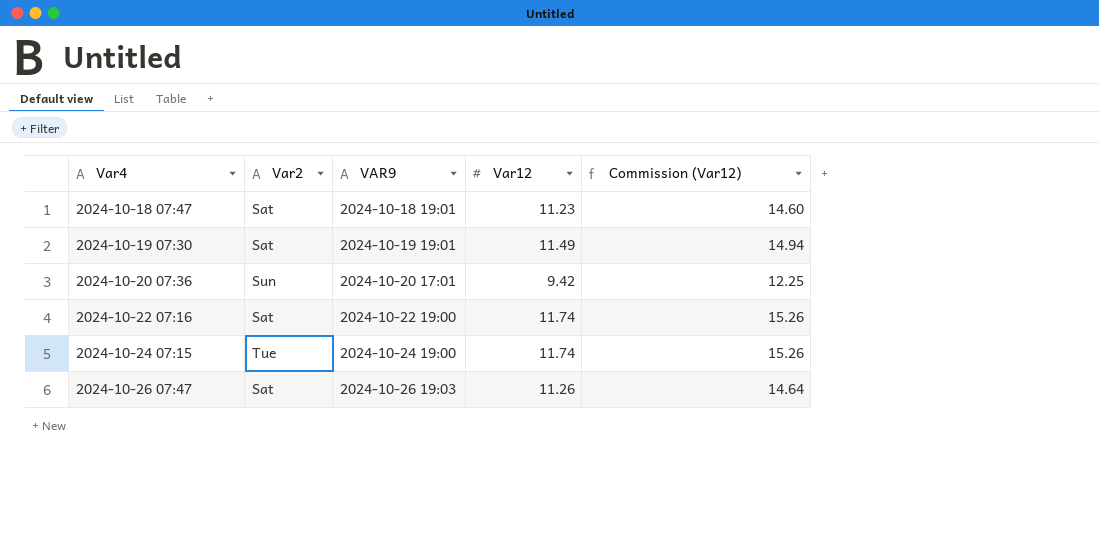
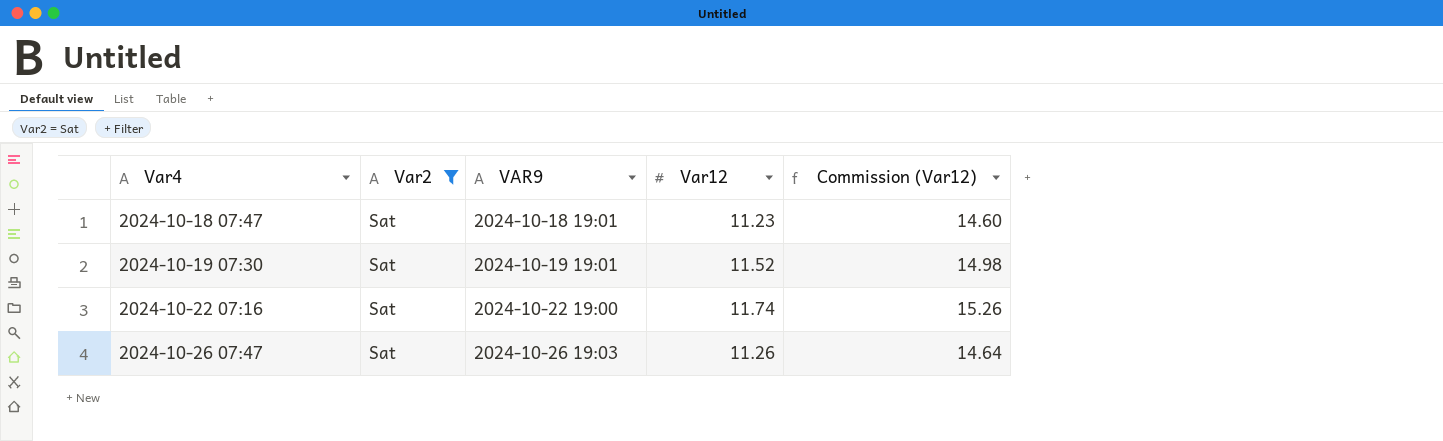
filter: none -> Var2 = Sat
2024-10-19 07:30 | Var12: 11.49 -> 11.52
2024-10-19 07:30 | Commission (Var12): 14.94 -> 14.98

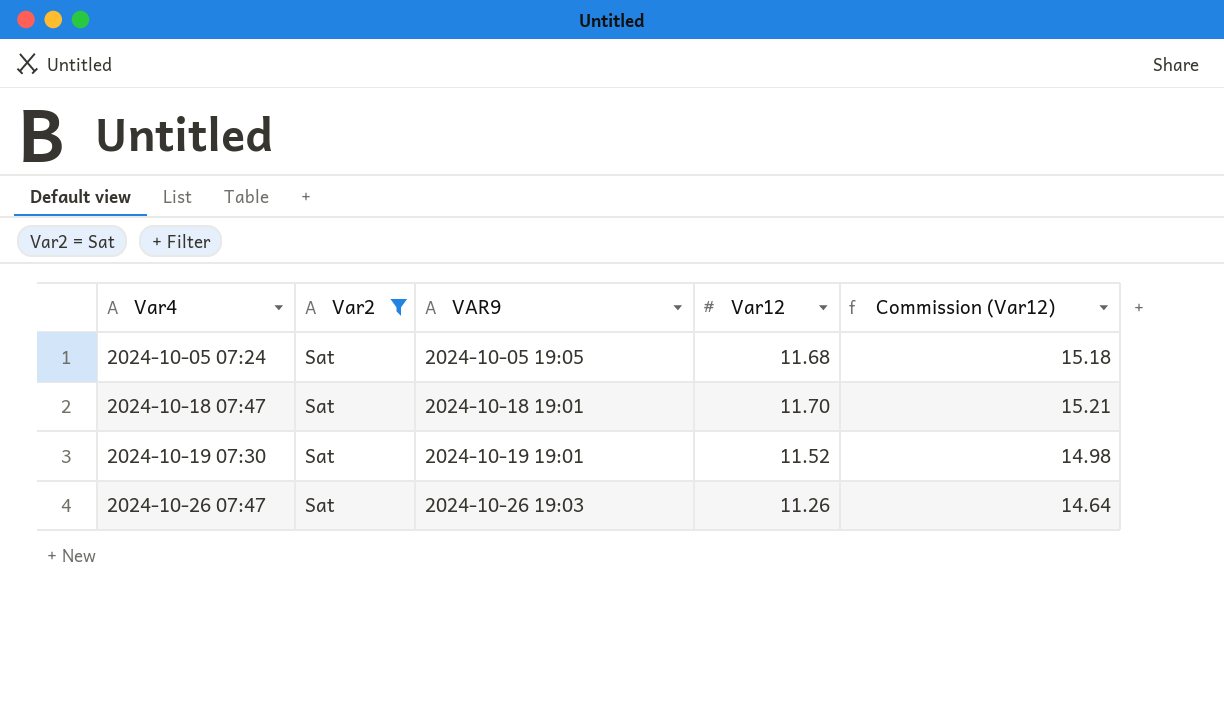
row 2024-10-22 07:16: Sat | 2024-10-22 19:00 | 11.74 | 15.26 -> none
row 2024-10-05 07:24: none -> Sat | 2024-10-05 19:05 | 11.68 | 15.18
2024-10-18 07:47 | Var12: 11.23 -> 11.70
2024-10-18 07:47 | Commission (Var12): 14.60 -> 15.21

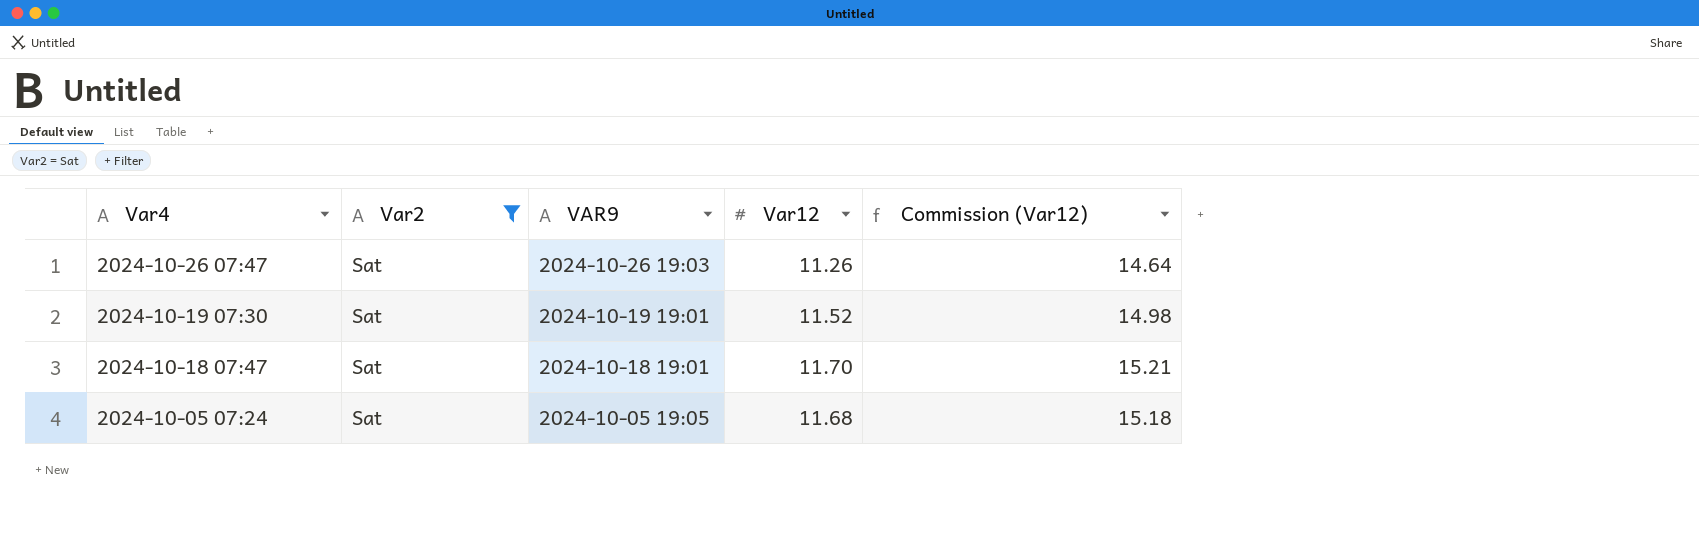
row order: Var4 ascending -> Var4 descending

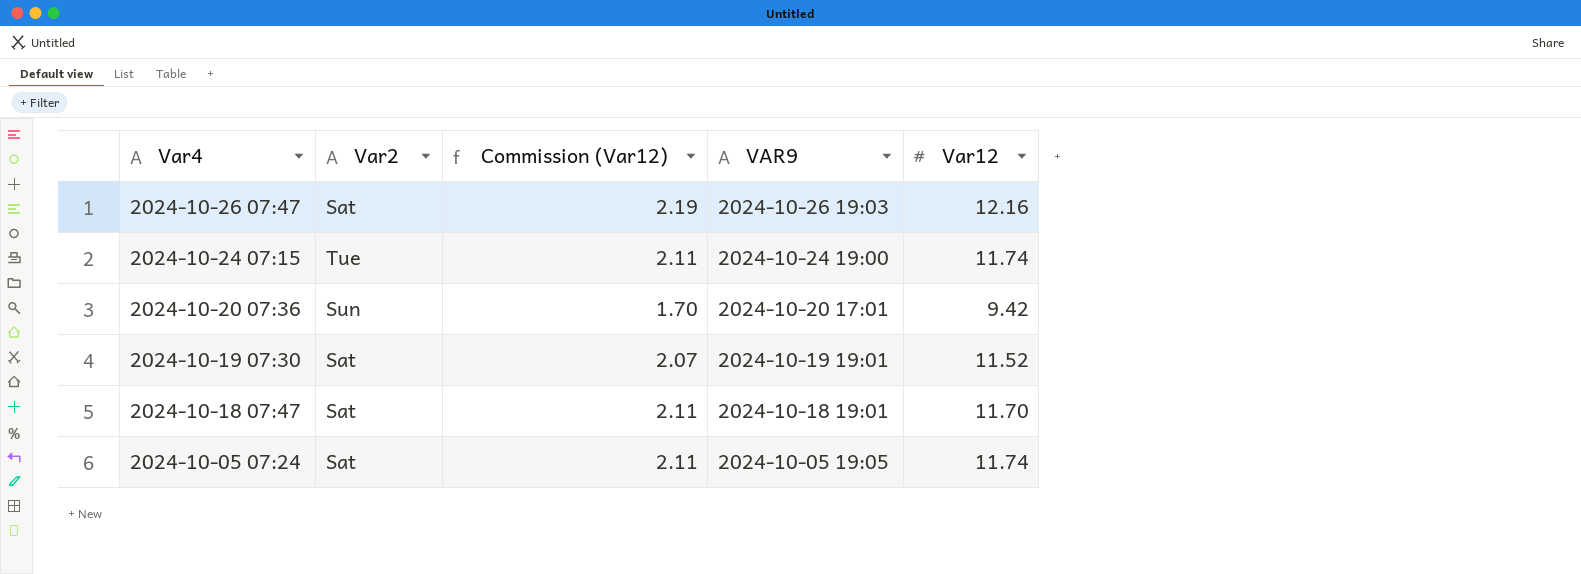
filter: Var2 = Sat -> none
column Commission (Var12) | formula: [Var12] * 1.3 -> [Var12] * 0.18
column Commission (Var12) | position: 5 -> 3
2024-10-26 07:47 | Var12: 11.26 -> 12.16
2024-10-05 07:24 | Var12: 11.68 -> 11.74

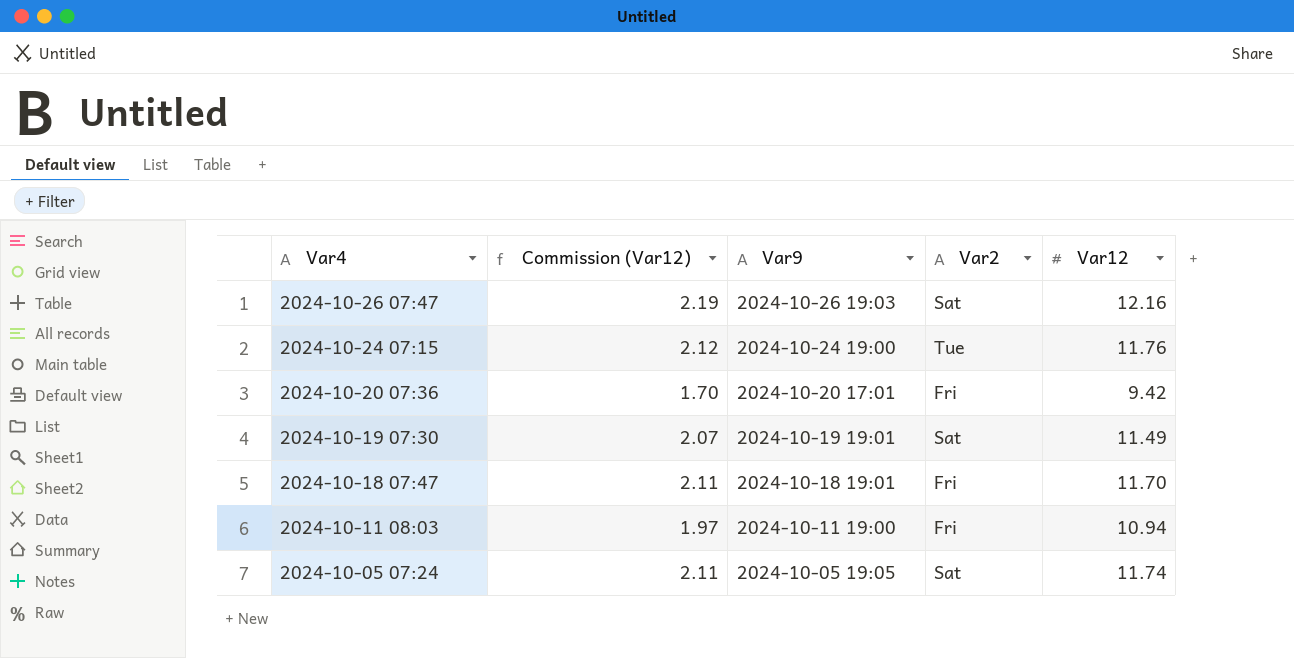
column name: VAR9 -> Var9
column Var2 | position: 2 -> 4
2024-10-24 07:15 | Commission (Var12): 2.11 -> 2.12
2024-10-24 07:15 | Var12: 11.74 -> 11.76
2024-10-20 07:36 | Var2: Sun -> Fri
2024-10-19 07:30 | Var12: 11.52 -> 11.49
2024-10-18 07:47 | Var2: Sat -> Fri
row 2024-10-11 08:03: none -> 1.97 | 2024-10-11 19:00 | Fri | 10.94

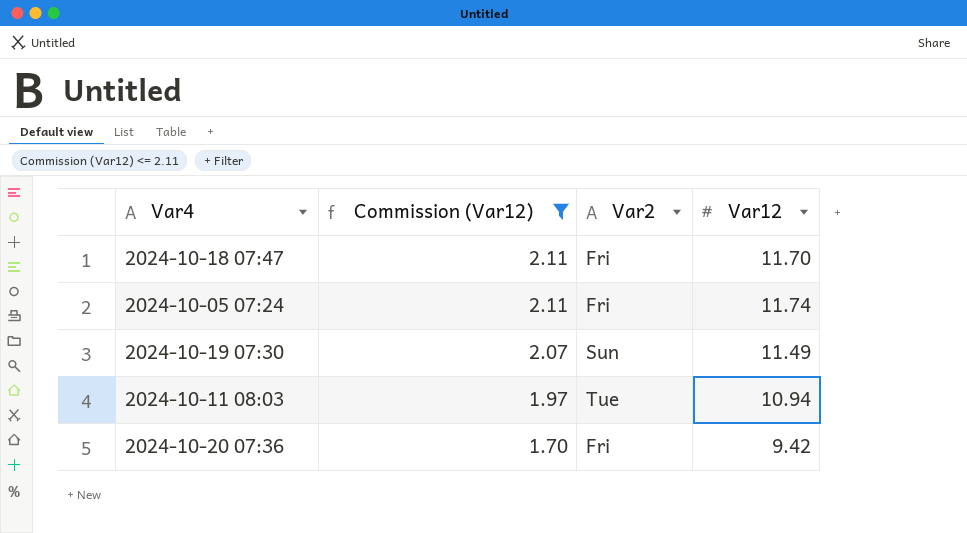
filter: none -> Commission (Var12) <= 2.11
row order: Var4 descending -> Commission (Var12) descending
column Var9 | position: 3 -> none
2024-10-05 07:24 | Var2: Sat -> Fri
2024-10-19 07:30 | Var2: Sat -> Sun
2024-10-11 08:03 | Var2: Fri -> Tue

